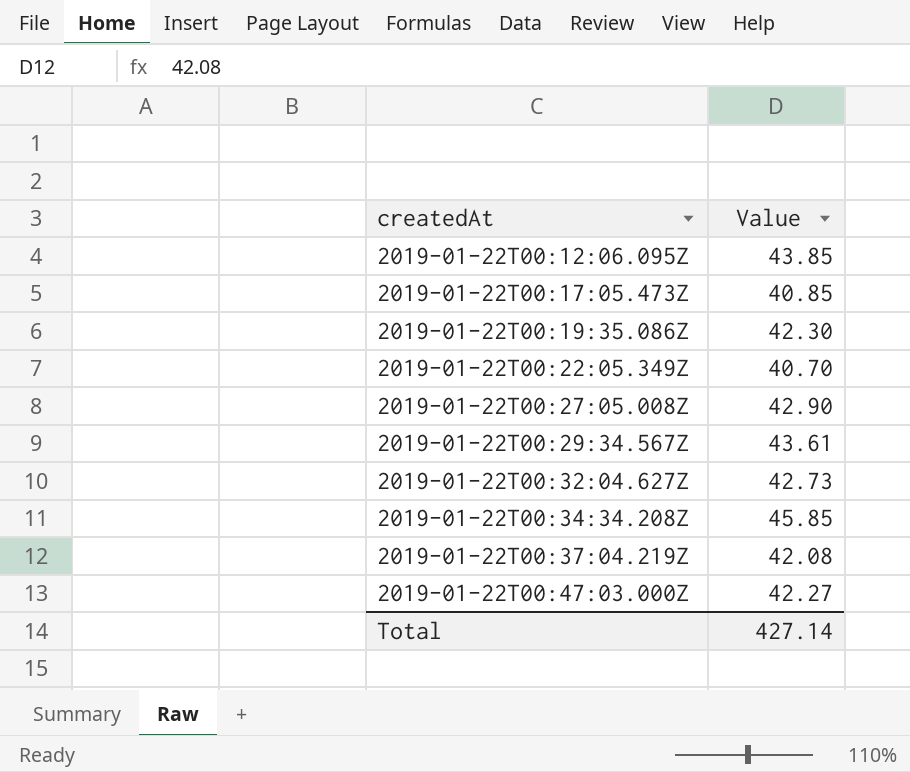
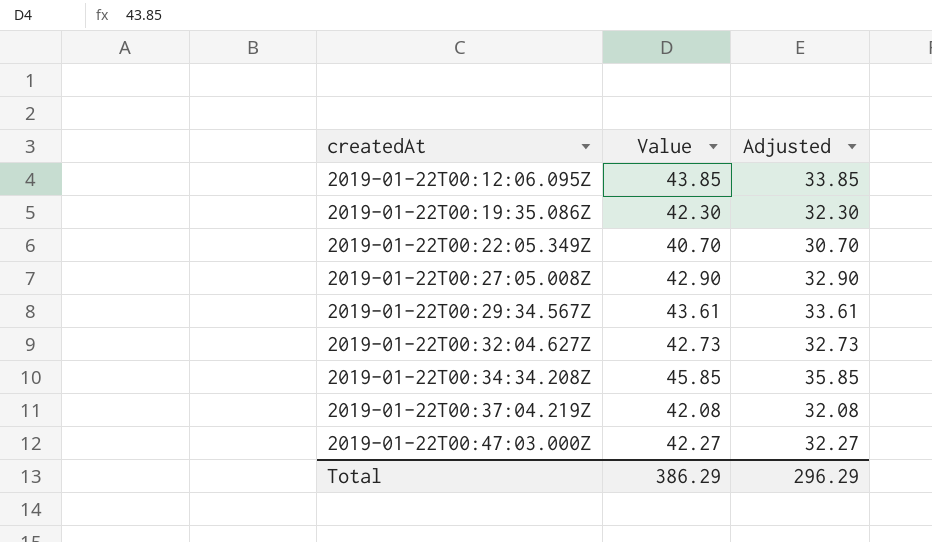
column Adjusted | formula: none -> [Value] - 10
row 2019-01-22T00:17:05.473Z: 40.85 -> none
Total | Value: 427.14 -> 386.29

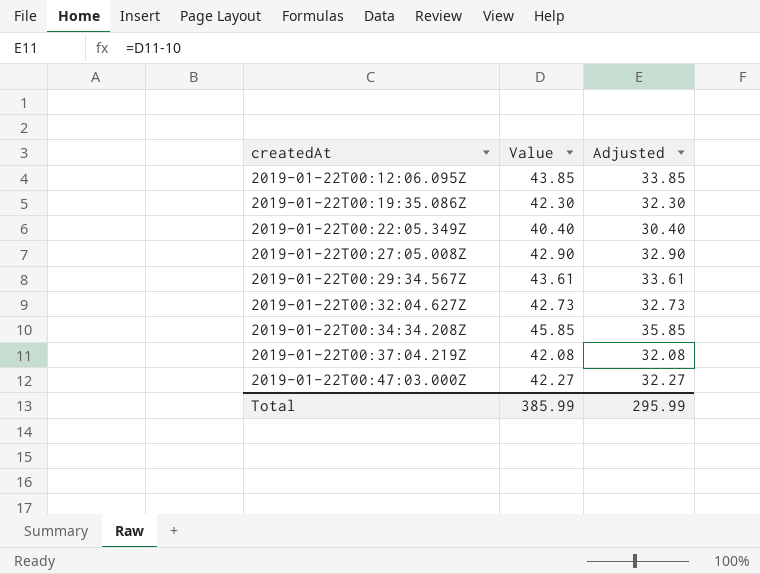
2019-01-22T00:22:05.349Z | Value: 40.70 -> 40.40
2019-01-22T00:22:05.349Z | Adjusted: 30.70 -> 30.40
Total | Value: 386.29 -> 385.99
Total | Adjusted: 296.29 -> 295.99

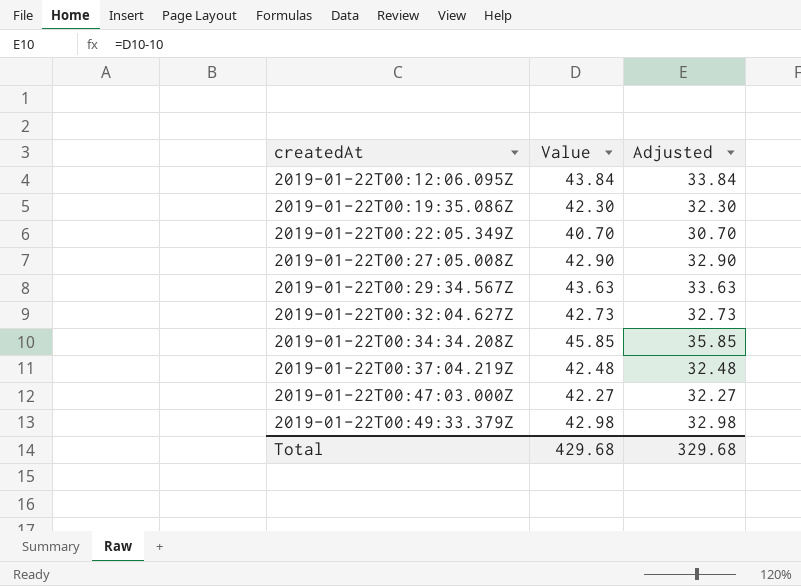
2019-01-22T00:12:06.095Z | Value: 43.85 -> 43.84
2019-01-22T00:12:06.095Z | Adjusted: 33.85 -> 33.84
2019-01-22T00:22:05.349Z | Value: 40.40 -> 40.70
2019-01-22T00:22:05.349Z | Adjusted: 30.40 -> 30.70
2019-01-22T00:29:34.567Z | Value: 43.61 -> 43.63
2019-01-22T00:29:34.567Z | Adjusted: 33.61 -> 33.63
2019-01-22T00:37:04.219Z | Value: 42.08 -> 42.48
2019-01-22T00:37:04.219Z | Adjusted: 32.08 -> 32.48
row 2019-01-22T00:49:33.379Z: none -> 42.98 | 32.98
Total | Value: 385.99 -> 429.68
Total | Adjusted: 295.99 -> 329.68

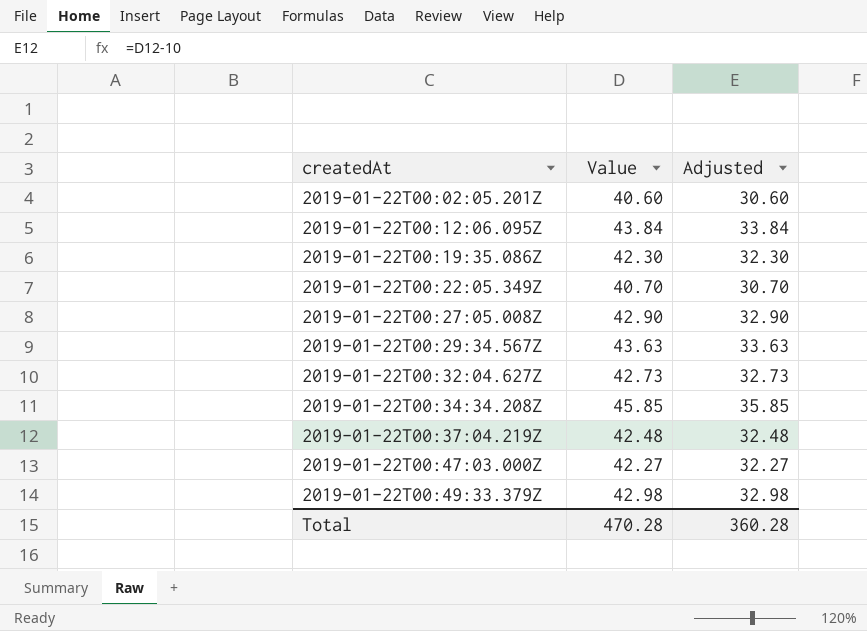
row 2019-01-22T00:02:05.201Z: none -> 40.60 | 30.60
Total | Value: 429.68 -> 470.28
Total | Adjusted: 329.68 -> 360.28

